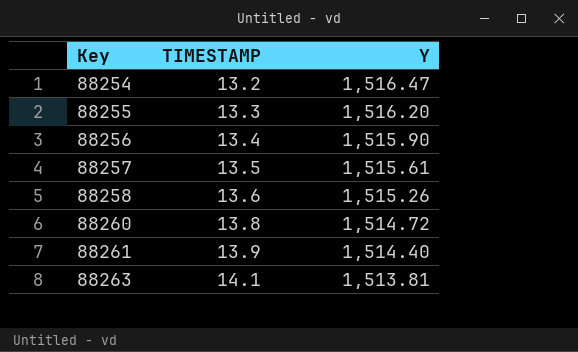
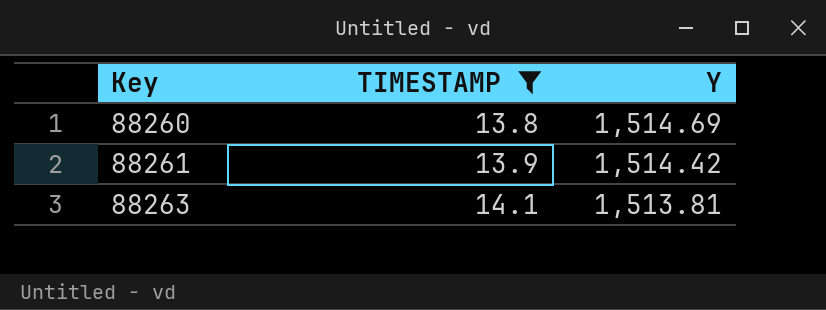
filter: none -> TIMESTAMP >= 13.8
88260 | Y: 1,514.72 -> 1,514.69
88261 | Y: 1,514.40 -> 1,514.42

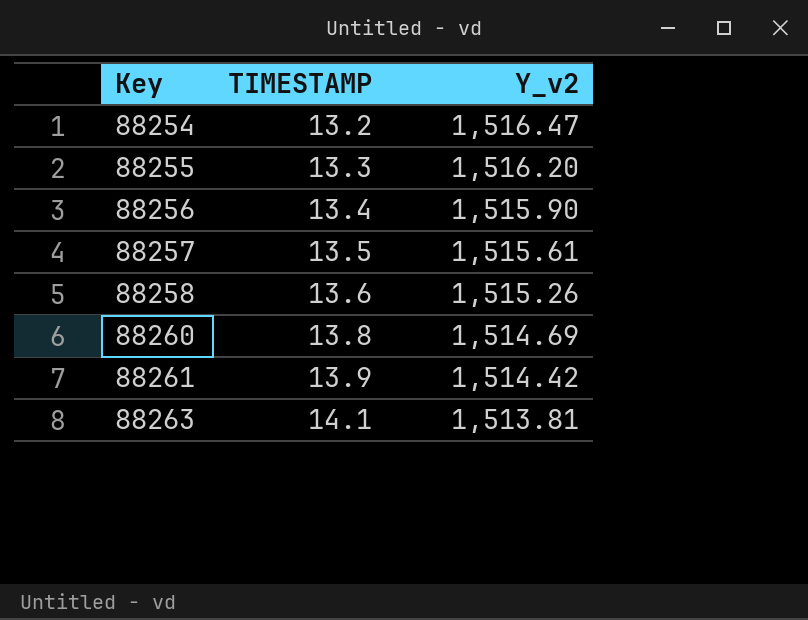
filter: TIMESTAMP >= 13.8 -> none
column name: Y -> Y_v2

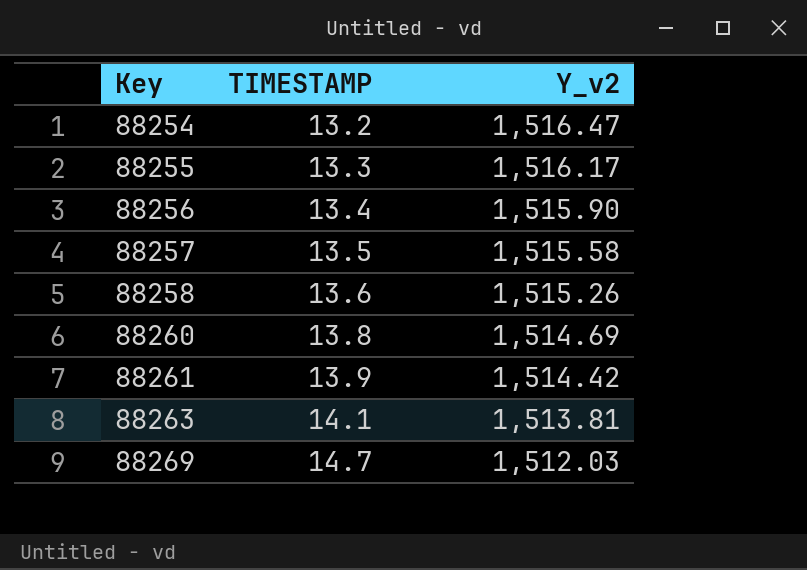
88255 | Y_v2: 1,516.20 -> 1,516.17
88257 | Y_v2: 1,515.61 -> 1,515.58
row 88269: none -> 14.7 | 1,512.03

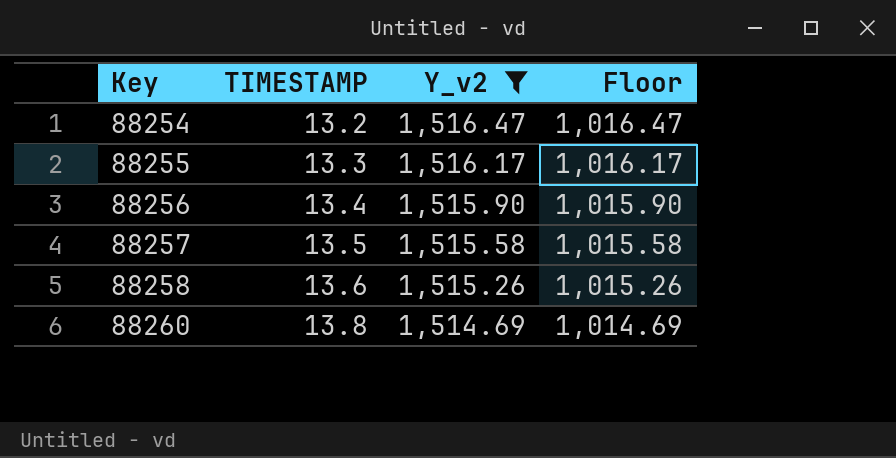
filter: none -> Y_v2 >= 1,514.69
column Floor | formula: none -> [Y_v2] - 500

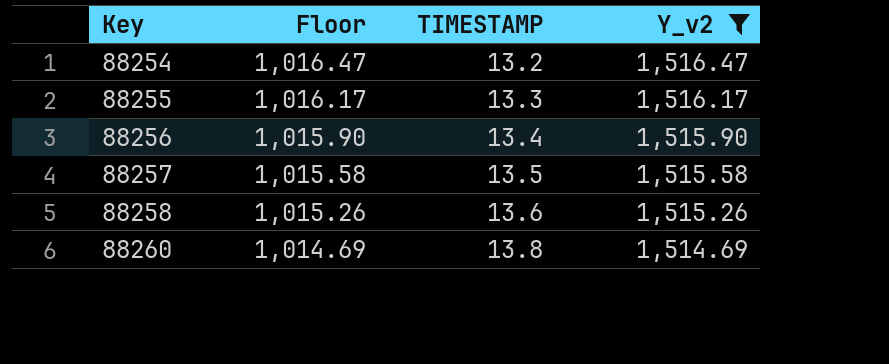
column Floor | position: 4 -> 2

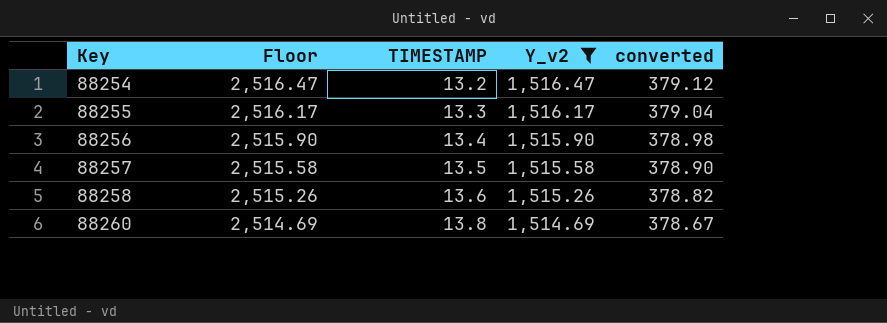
column Floor | formula: [Y_v2] - 500 -> [Y_v2] + 1000
column converted | formula: none -> [Y_v2] * 0.25

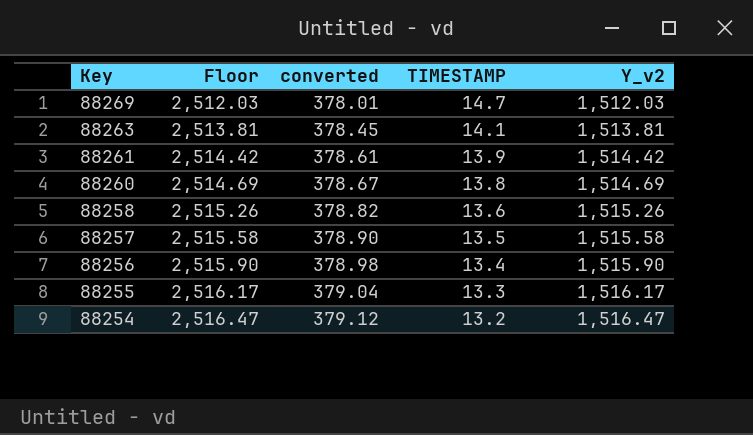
filter: Y_v2 >= 1,514.69 -> none
row order: Key ascending -> Key descending
column converted | position: 5 -> 3

